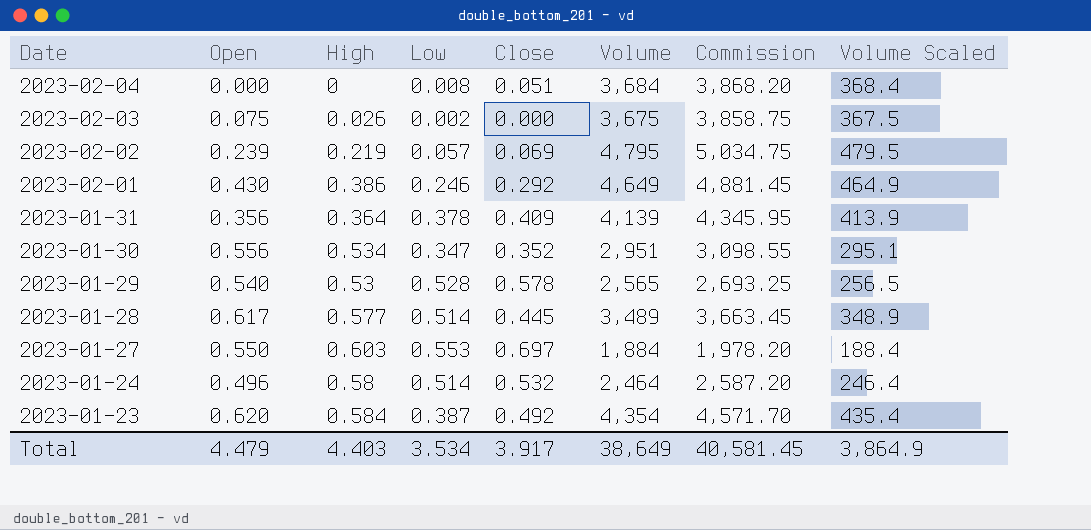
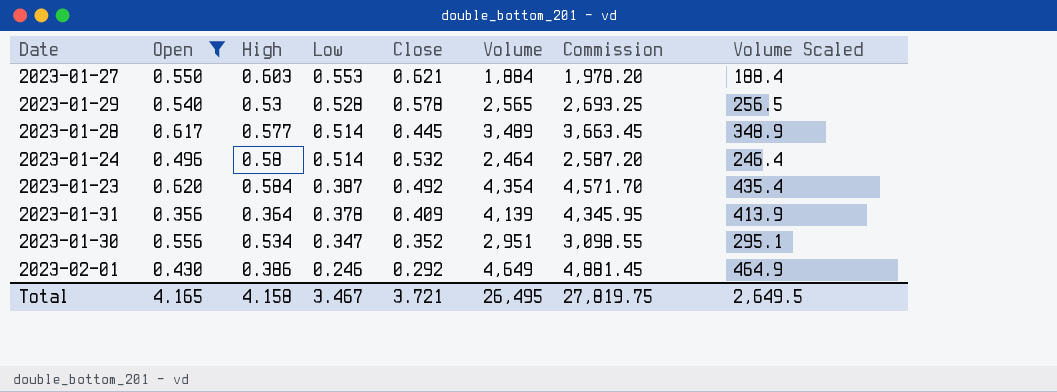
filter: none -> Open >= 0.356
row order: Date descending -> Low descending
2023-01-27 | Close: 0.697 -> 0.621
Total | Open: 4.479 -> 4.165
Total | High: 4.403 -> 4.158
Total | Low: 3.534 -> 3.467
Total | Close: 3.917 -> 3.721
Total | Volume: 38,649 -> 26,495
Total | Commission: 40,581.45 -> 27,819.75
Total | Volume Scaled: 3,864.9 -> 2,649.5

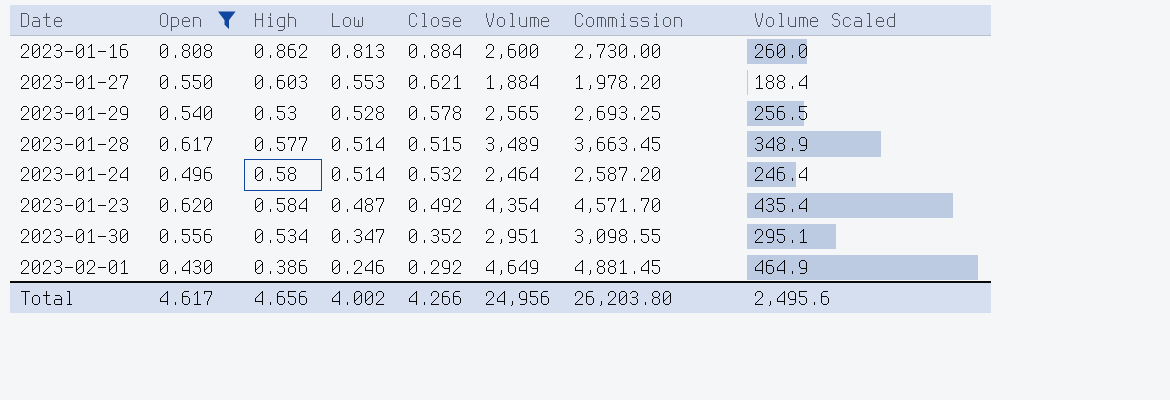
row 2023-01-31: 0.356 | 0.364 | 0.378 | 0.409 | 4,139 | 4,345.95 | 413.9 -> none
row 2023-01-16: none -> 0.808 | 0.862 | 0.813 | 0.884 | 2,600 | 2,730.00 | 260.0
2023-01-28 | Close: 0.445 -> 0.515
2023-01-23 | Low: 0.387 -> 0.487
Total | Open: 4.165 -> 4.617
Total | High: 4.158 -> 4.656
Total | Low: 3.467 -> 4.002
Total | Close: 3.721 -> 4.266
Total | Volume: 26,495 -> 24,956
Total | Commission: 27,819.75 -> 26,203.80
Total | Volume Scaled: 2,649.5 -> 2,495.6

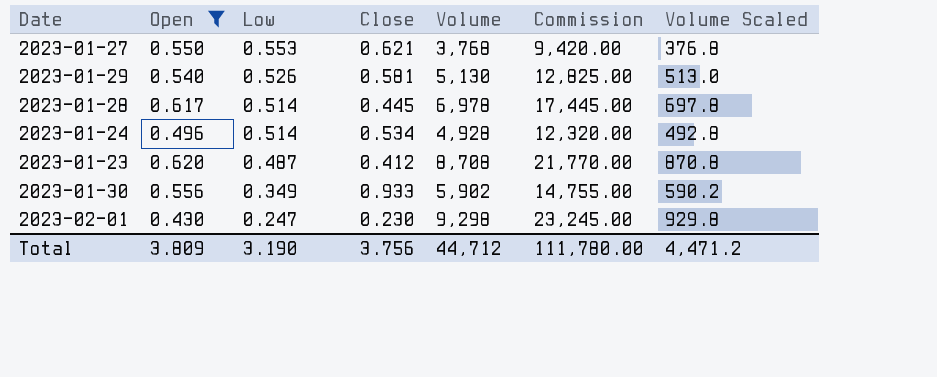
column High | position: 3 -> none
column Commission | formula: [Volume] * 1.05 -> [Volume] * 2.5
row 2023-01-16: 0.808 | 0.862 | 0.813 | 0.884 | 2,600 | 2,730.00 | 260.0 -> none
2023-01-27 | Volume: 1,884 -> 3,768
2023-01-27 | Volume Scaled: 188.4 -> 376.8
2023-01-29 | Low: 0.528 -> 0.526
2023-01-29 | Close: 0.578 -> 0.581
2023-01-29 | Volume: 2,565 -> 5,130
2023-01-29 | Volume Scaled: 256.5 -> 513.0
2023-01-28 | Close: 0.515 -> 0.445
2023-01-28 | Volume: 3,489 -> 6,978
2023-01-28 | Volume Scaled: 348.9 -> 697.8
2023-01-24 | Close: 0.532 -> 0.534
2023-01-24 | Volume: 2,464 -> 4,928
2023-01-24 | Volume Scaled: 246.4 -> 492.8
2023-01-23 | Close: 0.492 -> 0.412
2023-01-23 | Volume: 4,354 -> 8,708
2023-01-23 | Volume Scaled: 435.4 -> 870.8
2023-01-30 | Low: 0.347 -> 0.349
2023-01-30 | Close: 0.352 -> 0.933
2023-01-30 | Volume: 2,951 -> 5,902
2023-01-30 | Volume Scaled: 295.1 -> 590.2
2023-02-01 | Low: 0.246 -> 0.247
2023-02-01 | Close: 0.292 -> 0.230
2023-02-01 | Volume: 4,649 -> 9,298
2023-02-01 | Volume Scaled: 464.9 -> 929.8
Total | Open: 4.617 -> 3.809
Total | Low: 4.002 -> 3.190
Total | Close: 4.266 -> 3.756
Total | Volume: 24,956 -> 44,712
Total | Commission: 26,203.80 -> 111,780.00
Total | Volume Scaled: 2,495.6 -> 4,471.2

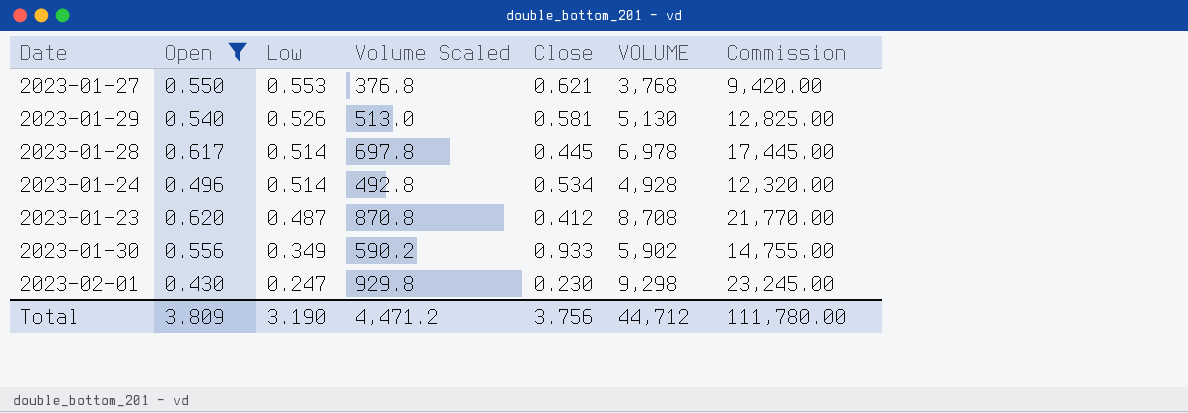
column Volume Scaled | position: 7 -> 4
column name: Volume -> VOLUME

